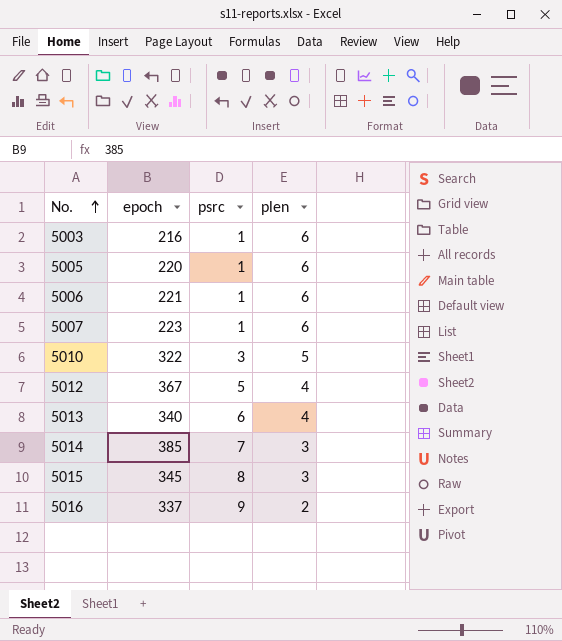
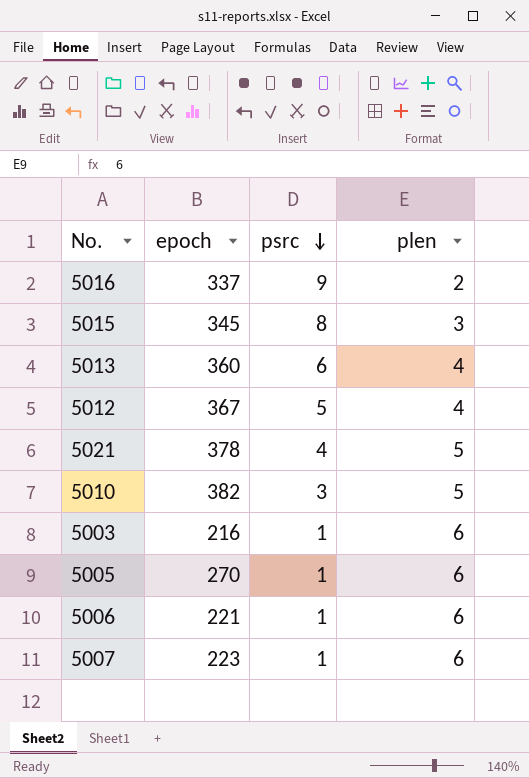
row order: No. ascending -> psrc descending
row 5014: 385 | 7 | 3 -> none
5013 | epoch: 340 -> 360
row 5021: none -> 378 | 4 | 5
5010 | epoch: 322 -> 382
5005 | epoch: 220 -> 270

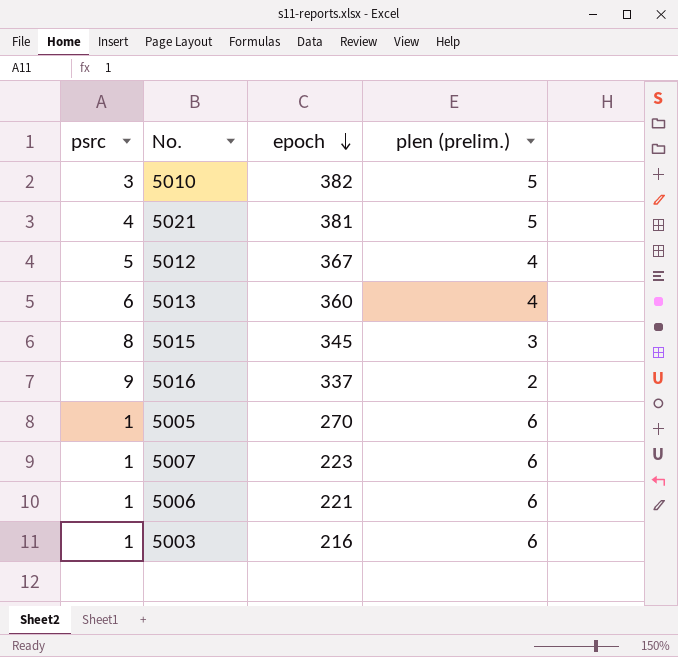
row order: psrc descending -> epoch descending
column psrc | position: 3 -> 1
column name: plen -> plen (prelim.)
5021 | epoch: 378 -> 381

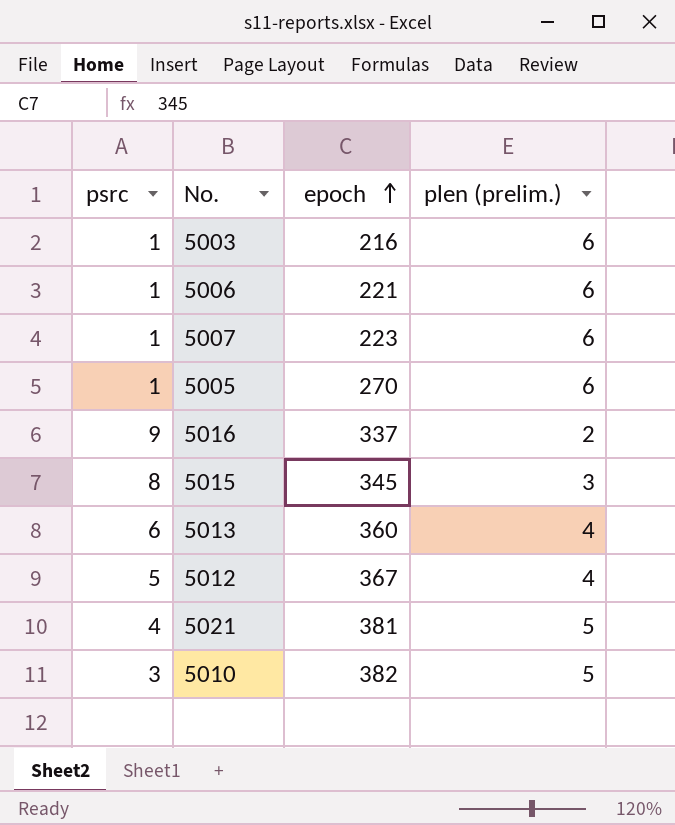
row order: epoch descending -> epoch ascending

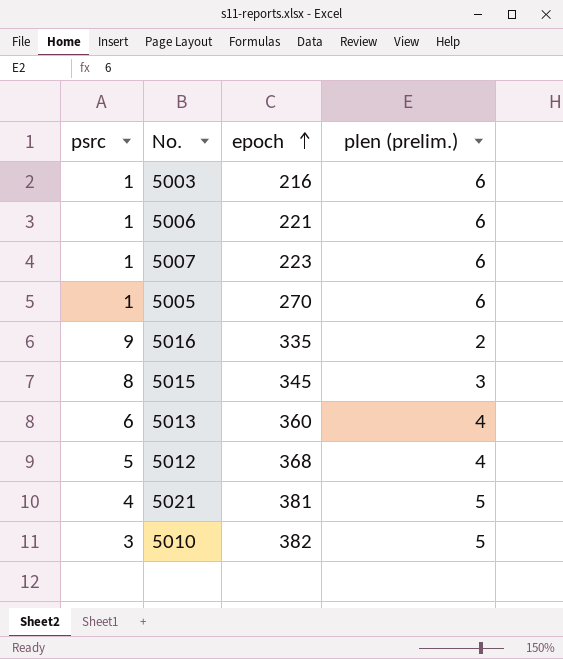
5016 | epoch: 337 -> 335
5012 | epoch: 367 -> 368

